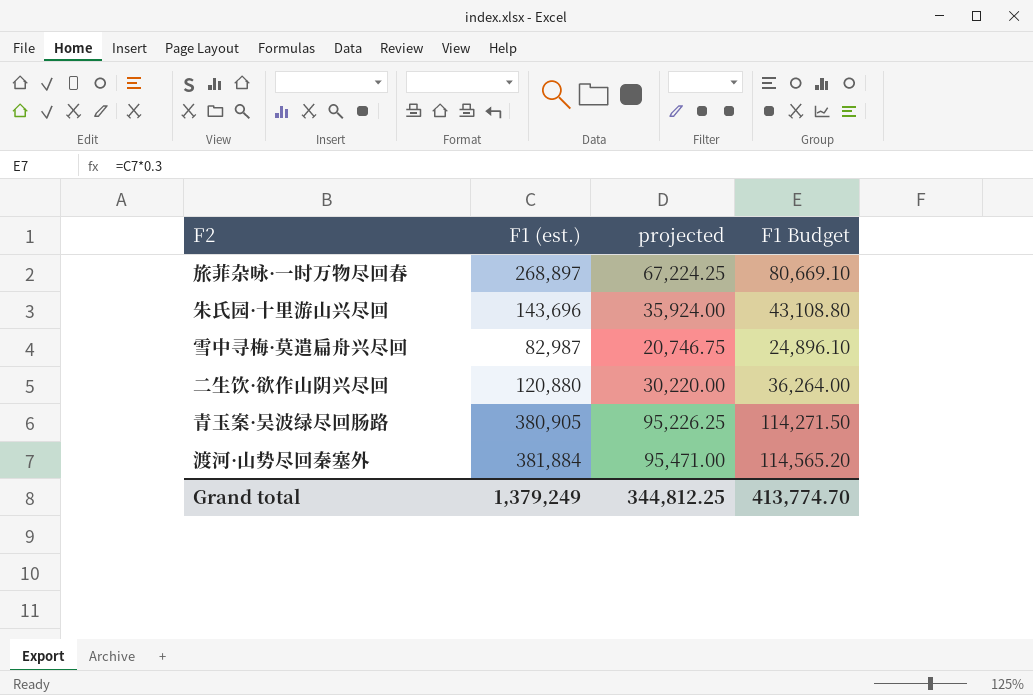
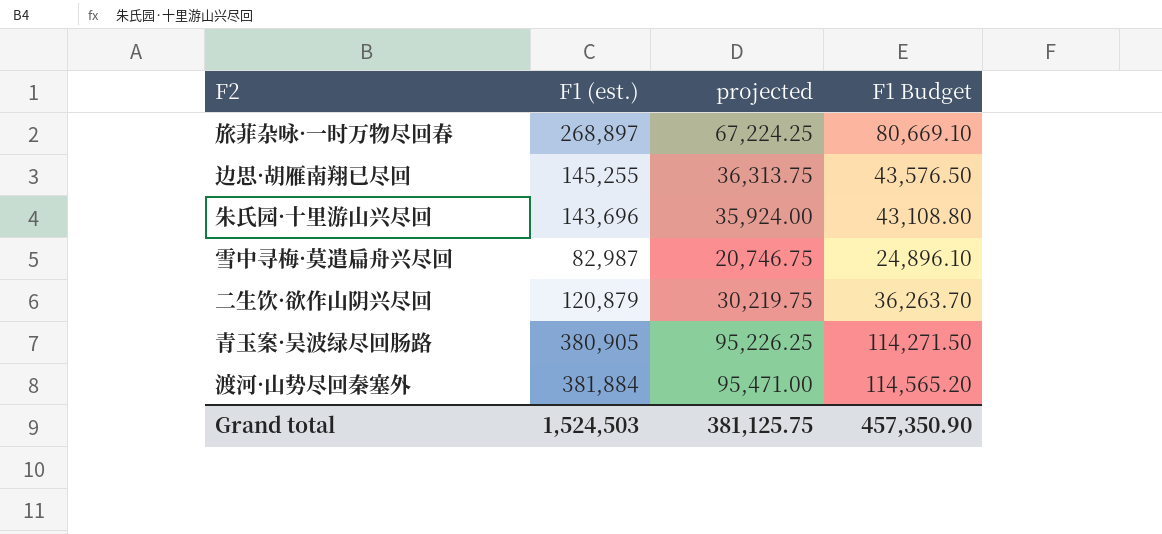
row 边思·胡雁南翔已尽回: none -> 145,255 | 36,313.75 | 43,576.50
二生饮·欲作山阴兴尽回 | F1 (est.): 120,880 -> 120,879
二生饮·欲作山阴兴尽回 | projected: 30,220.00 -> 30,219.75
二生饮·欲作山阴兴尽回 | F1 Budget: 36,264.00 -> 36,263.70
Grand total | F1 (est.): 1,379,249 -> 1,524,503
Grand total | projected: 344,812.25 -> 381,125.75
Grand total | F1 Budget: 413,774.70 -> 457,350.90

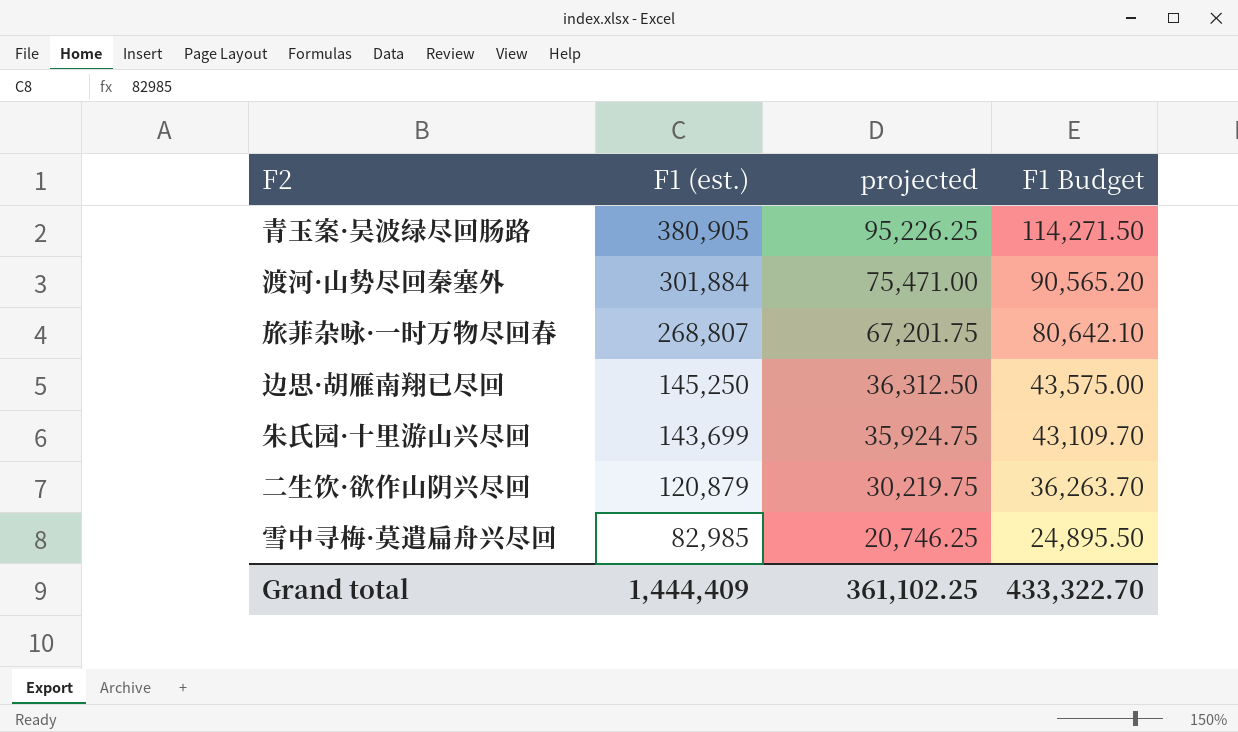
row order: none -> F1 (est.) descending
渡河·山势尽回秦塞外 | F1 (est.): 381,884 -> 301,884
渡河·山势尽回秦塞外 | projected: 95,471.00 -> 75,471.00
渡河·山势尽回秦塞外 | F1 Budget: 114,565.20 -> 90,565.20
旅菲杂咏·一时万物尽回春 | F1 (est.): 268,897 -> 268,807
旅菲杂咏·一时万物尽回春 | projected: 67,224.25 -> 67,201.75
旅菲杂咏·一时万物尽回春 | F1 Budget: 80,669.10 -> 80,642.10
边思·胡雁南翔已尽回 | F1 (est.): 145,255 -> 145,250
边思·胡雁南翔已尽回 | projected: 36,313.75 -> 36,312.50
边思·胡雁南翔已尽回 | F1 Budget: 43,576.50 -> 43,575.00
朱氏园·十里游山兴尽回 | F1 (est.): 143,696 -> 143,699
朱氏园·十里游山兴尽回 | projected: 35,924.00 -> 35,924.75
朱氏园·十里游山兴尽回 | F1 Budget: 43,108.80 -> 43,109.70
雪中寻梅·莫遣扁舟兴尽回 | F1 (est.): 82,987 -> 82,985
雪中寻梅·莫遣扁舟兴尽回 | projected: 20,746.75 -> 20,746.25
雪中寻梅·莫遣扁舟兴尽回 | F1 Budget: 24,896.10 -> 24,895.50
Grand total | F1 (est.): 1,524,503 -> 1,444,409
Grand total | projected: 381,125.75 -> 361,102.25
Grand total | F1 Budget: 457,350.90 -> 433,322.70

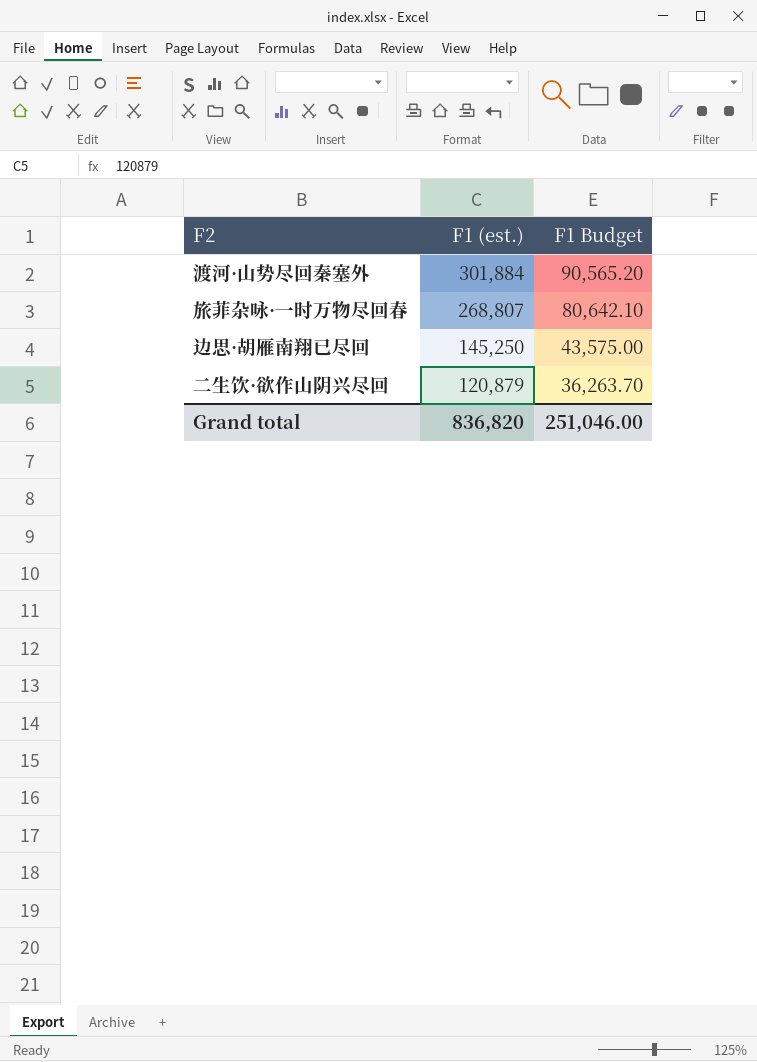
column projected | formula: [F1 (est.)] * 0.25 -> none
row 青玉案·吴波绿尽回肠路: 380,905 | 95,226.25 | 114,271.50 -> none
row 朱氏园·十里游山兴尽回: 143,699 | 35,924.75 | 43,109.70 -> none
row 雪中寻梅·莫遣扁舟兴尽回: 82,985 | 20,746.25 | 24,895.50 -> none
Grand total | F1 (est.): 1,444,409 -> 836,820
Grand total | F1 Budget: 433,322.70 -> 251,046.00

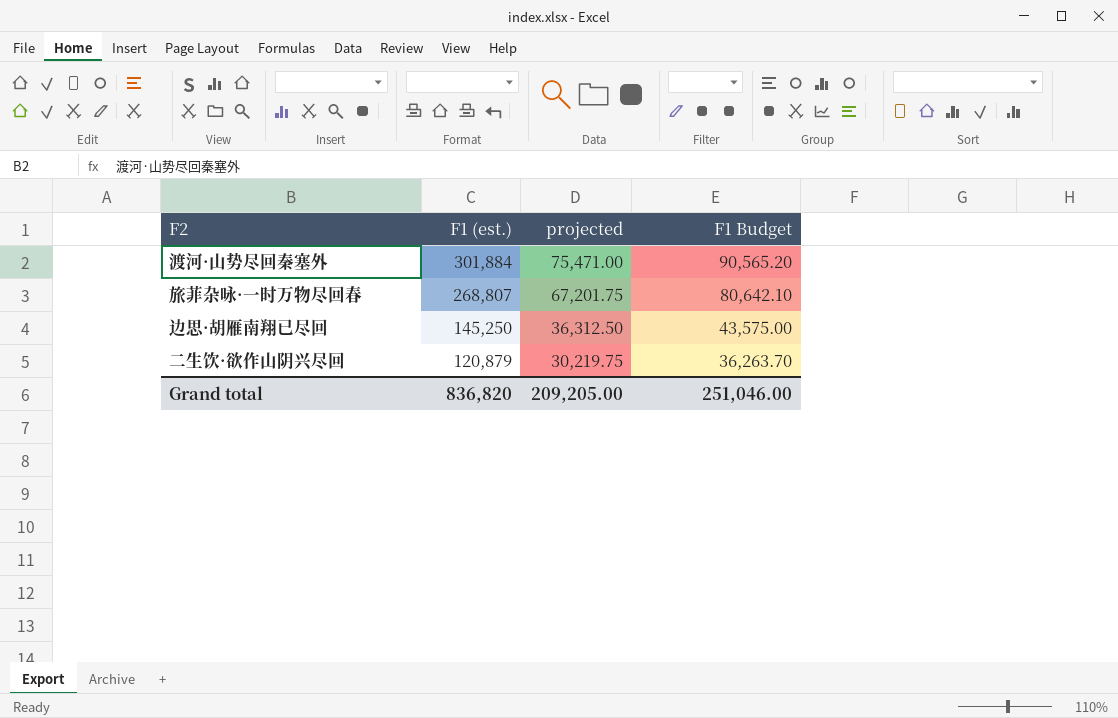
column projected | formula: none -> [F1 (est.)] * 0.25

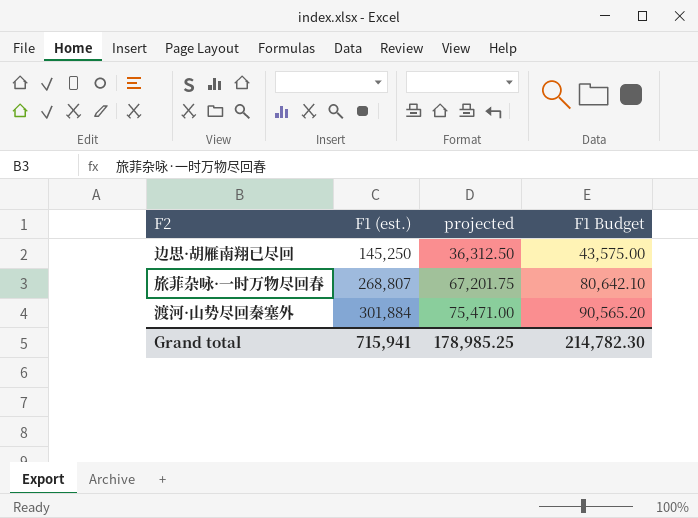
row order: F1 (est.) descending -> F1 (est.) ascending
row 二生饮·欲作山阴兴尽回: 120,879 | 30,219.75 | 36,263.70 -> none
Grand total | F1 (est.): 836,820 -> 715,941
Grand total | projected: 209,205.00 -> 178,985.25
Grand total | F1 Budget: 251,046.00 -> 214,782.30

